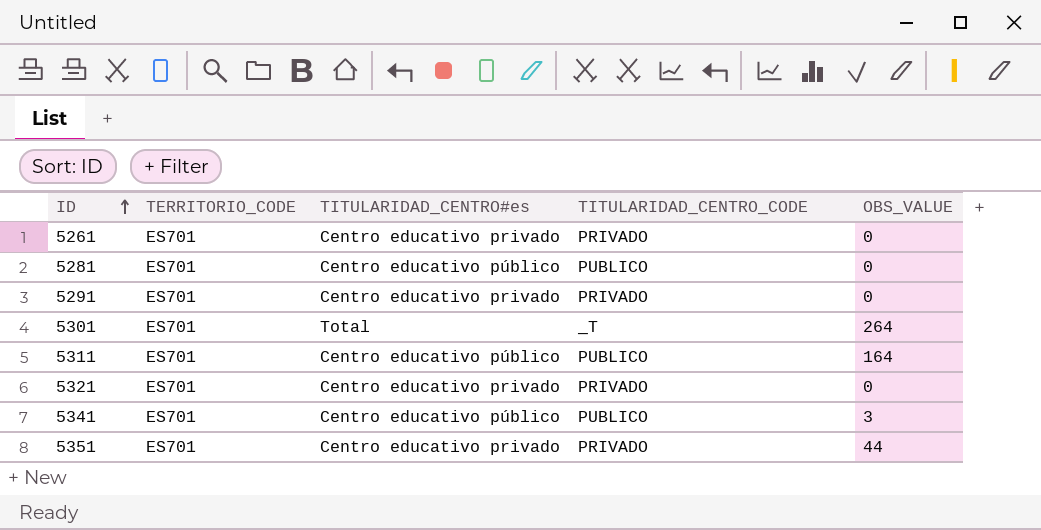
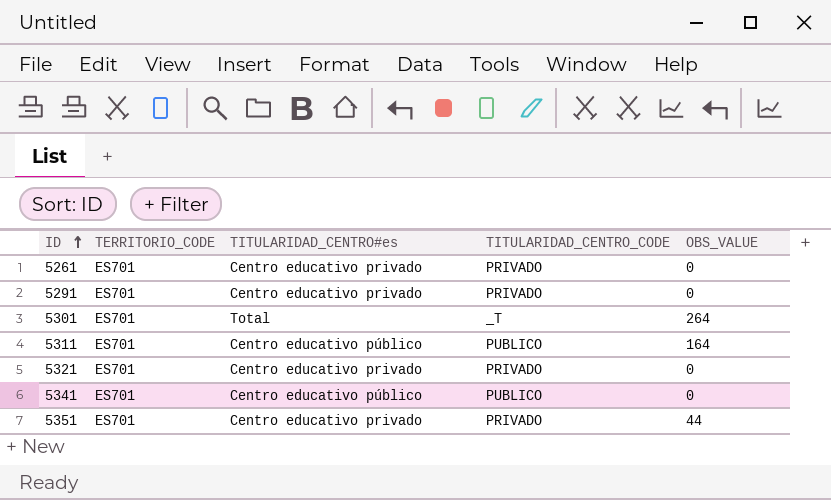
row 5281: ES701 | Centro educativo público | PUBLICO | 0 -> none
5341 | OBS_VALUE: 3 -> 0

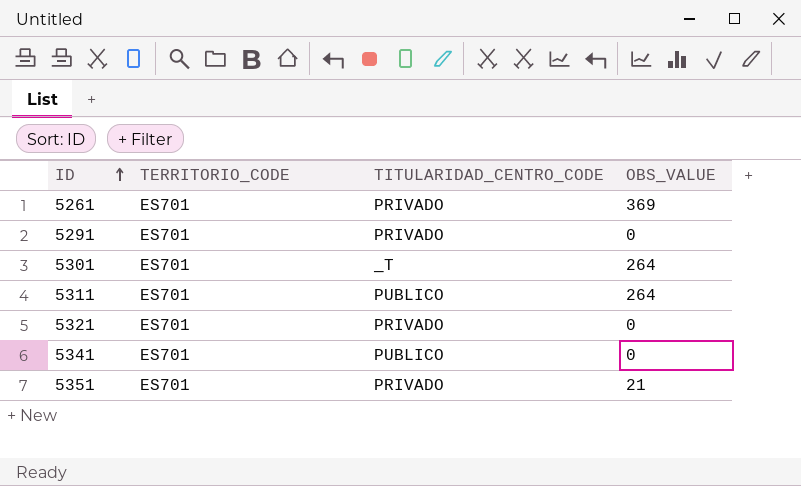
column TITULARIDAD_CENTRO#es | position: 3 -> none
5261 | OBS_VALUE: 0 -> 369
5311 | OBS_VALUE: 164 -> 264
5351 | OBS_VALUE: 44 -> 21

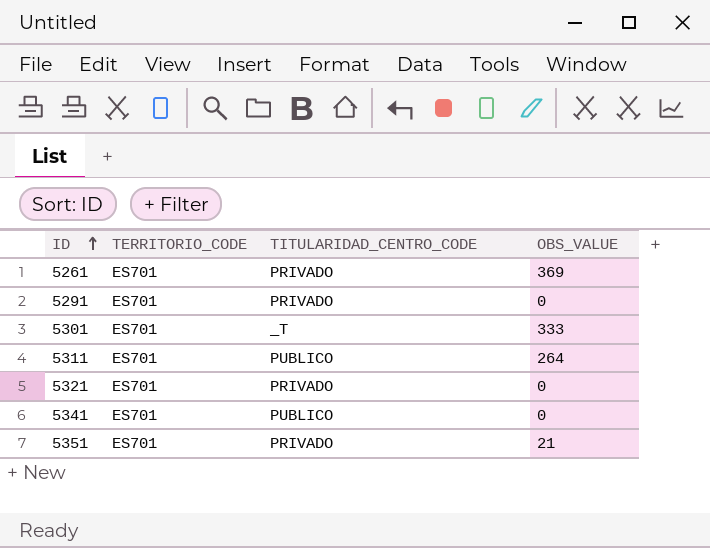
5301 | OBS_VALUE: 264 -> 333

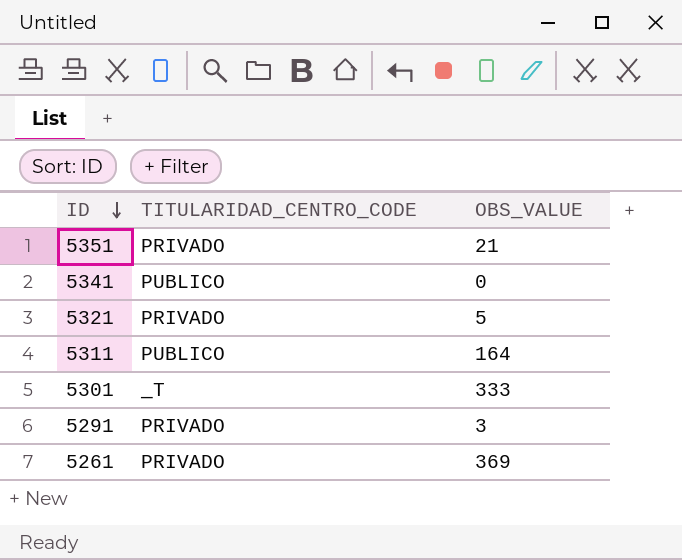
row order: ID ascending -> ID descending
column TERRITORIO_CODE | position: 2 -> none
5321 | OBS_VALUE: 0 -> 5
5311 | OBS_VALUE: 264 -> 164
5291 | OBS_VALUE: 0 -> 3

